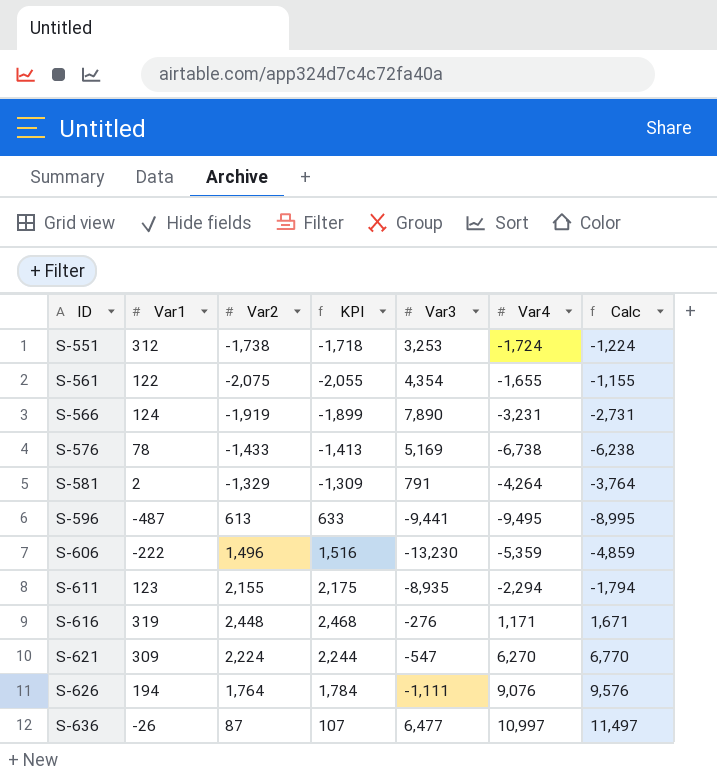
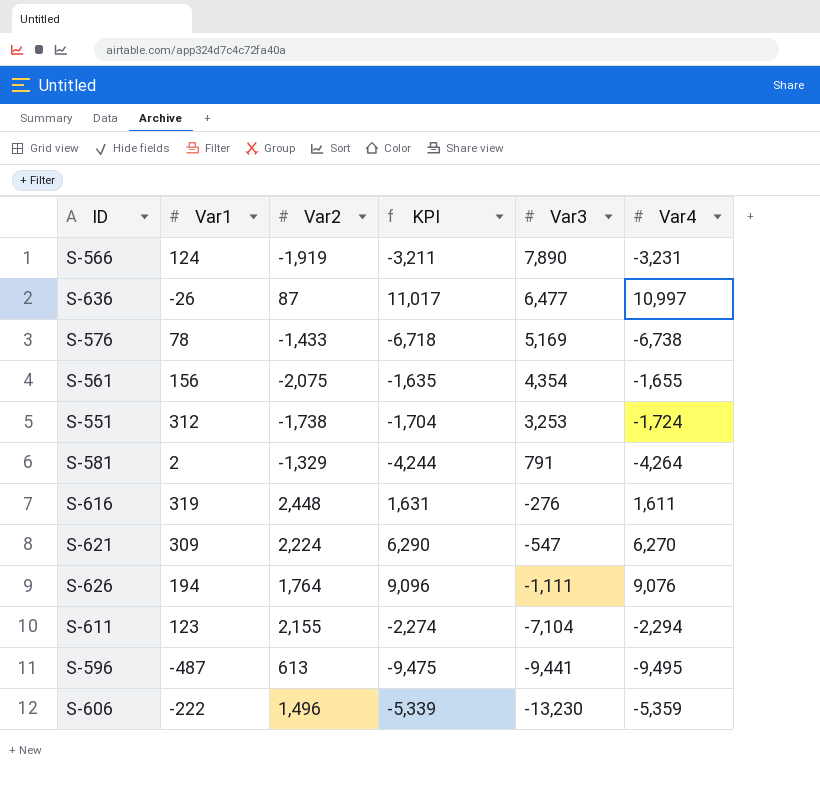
row order: ID ascending -> Var3 descending
column Calc | formula: [Var4] + 500 -> none
column KPI | formula: [Var2] + 20 -> [Var4] + 20
S-561 | Var1: 122 -> 156
S-616 | Var4: 1,171 -> 1,611
S-611 | Var3: -8,935 -> -7,104

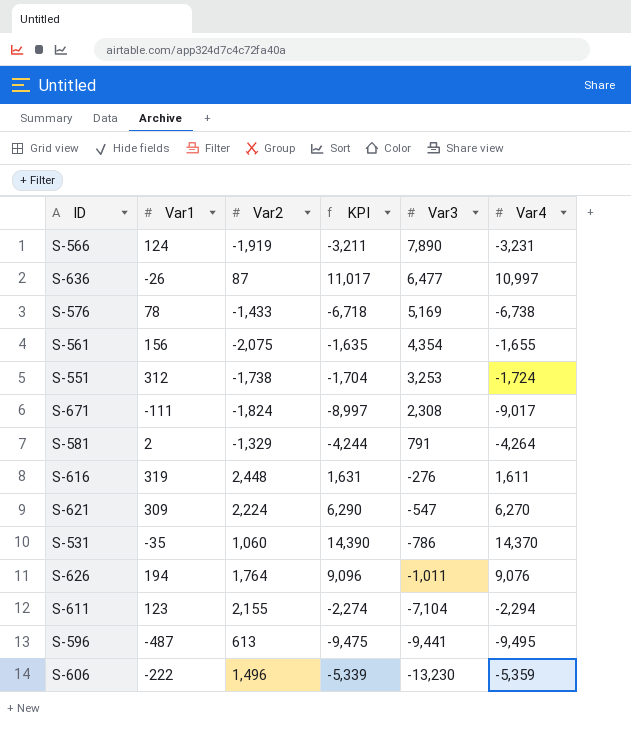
row S-671: none -> -111 | -1,824 | -8,997 | 2,308 | -9,017
row S-531: none -> -35 | 1,060 | 14,390 | -786 | 14,370
S-626 | Var3: -1,111 -> -1,011

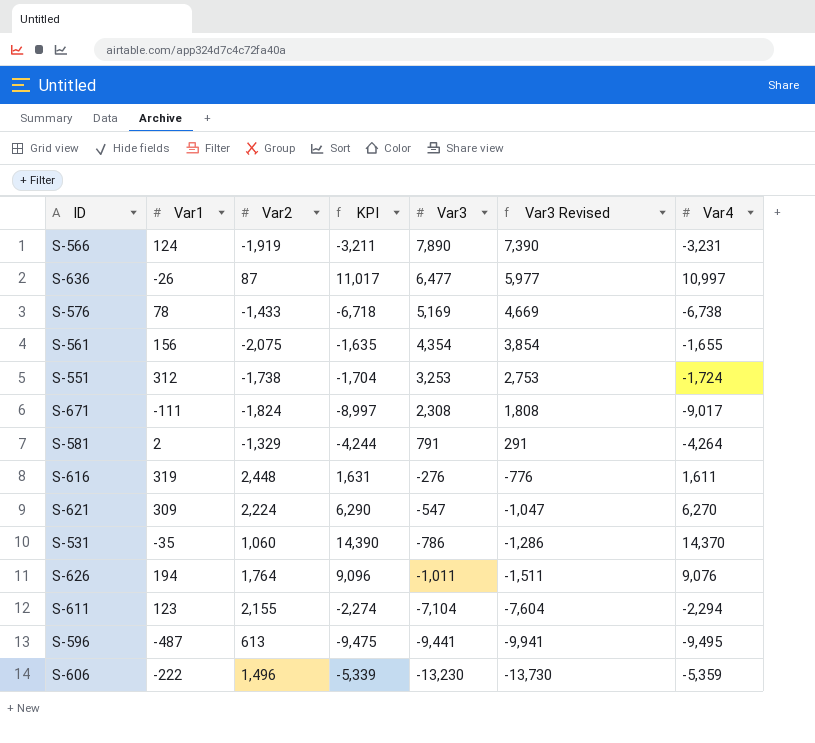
column Var3 Revised | formula: none -> [Var3] - 500

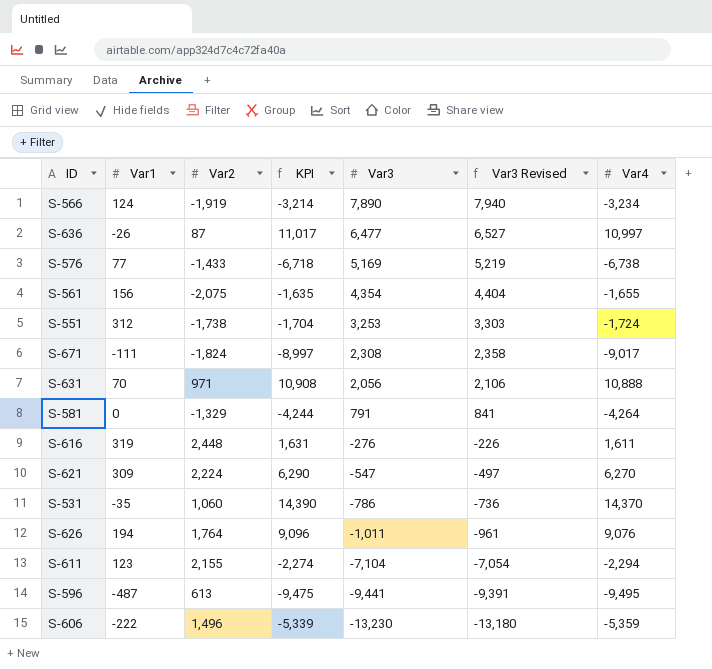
column Var3 Revised | formula: [Var3] - 500 -> [Var3] + 50
S-566 | KPI: -3,211 -> -3,214
S-566 | Var4: -3,231 -> -3,234
S-576 | Var1: 78 -> 77
row S-631: none -> 70 | 971 | 10,908 | 2,056 | 2,106 | 10,888
S-581 | Var1: 2 -> 0

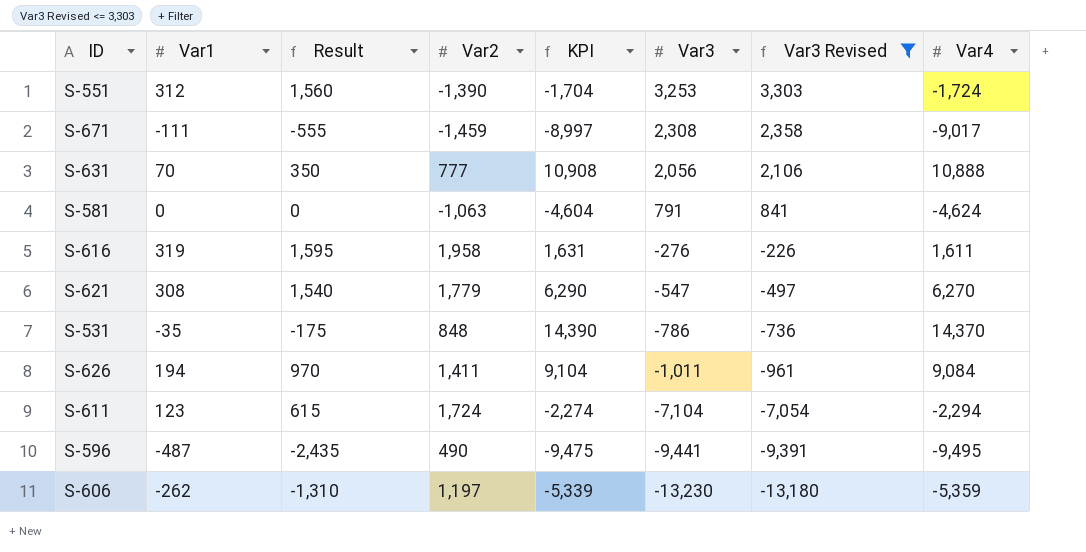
filter: none -> Var3 Revised <= 3,303
column Result | formula: none -> [Var1] * 5
S-551 | Var2: -1,738 -> -1,390
S-671 | Var2: -1,824 -> -1,459
S-631 | Var2: 971 -> 777
S-581 | Var2: -1,329 -> -1,063
S-581 | KPI: -4,244 -> -4,604
S-581 | Var4: -4,264 -> -4,624
S-616 | Var2: 2,448 -> 1,958
S-621 | Var1: 309 -> 308
S-621 | Var2: 2,224 -> 1,779
S-531 | Var2: 1,060 -> 848
S-626 | Var2: 1,764 -> 1,411
S-626 | KPI: 9,096 -> 9,104
S-626 | Var4: 9,076 -> 9,084
S-611 | Var2: 2,155 -> 1,724
S-596 | Var2: 613 -> 490
S-606 | Var1: -222 -> -262
S-606 | Var2: 1,496 -> 1,197

